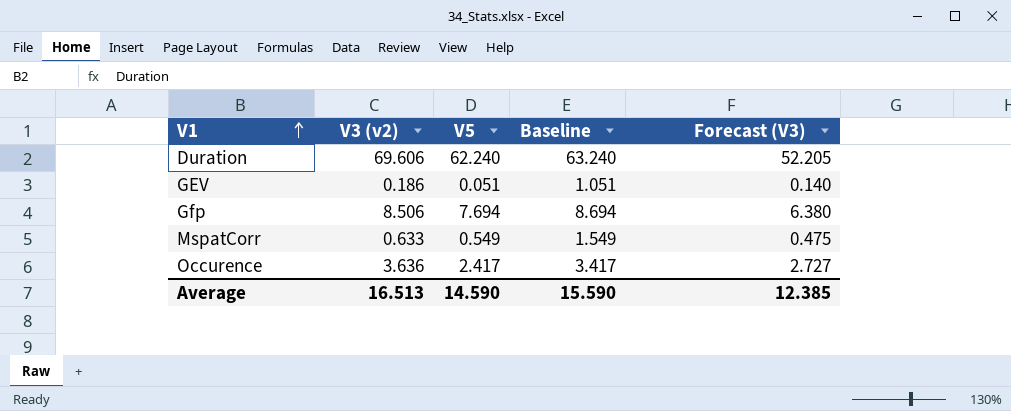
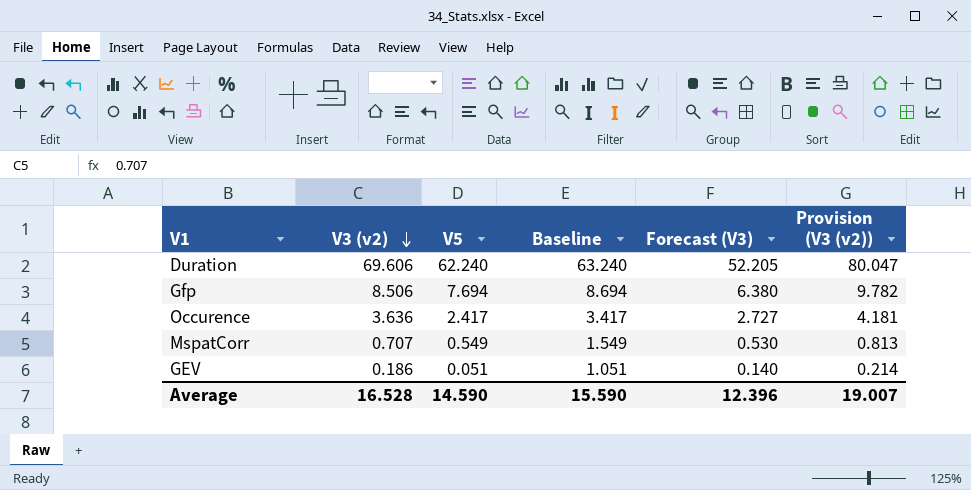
row order: V1 ascending -> V3 (v2) descending
column Provision (V3 (v2)) | formula: none -> [V3 (v2)] * 1.15
MspatCorr | V3 (v2): 0.633 -> 0.707
MspatCorr | Forecast (V3): 0.475 -> 0.530
Average | V3 (v2): 16.513 -> 16.528
Average | Forecast (V3): 12.385 -> 12.396

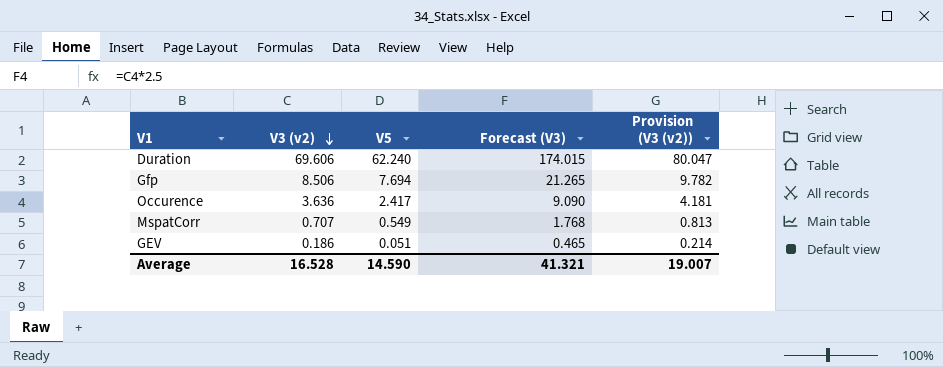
column Baseline | formula: [V5] + 1 -> none
column Forecast (V3) | formula: [V3 (v2)] * 0.75 -> [V3 (v2)] * 2.5
Average | Forecast (V3): 12.396 -> 41.321

